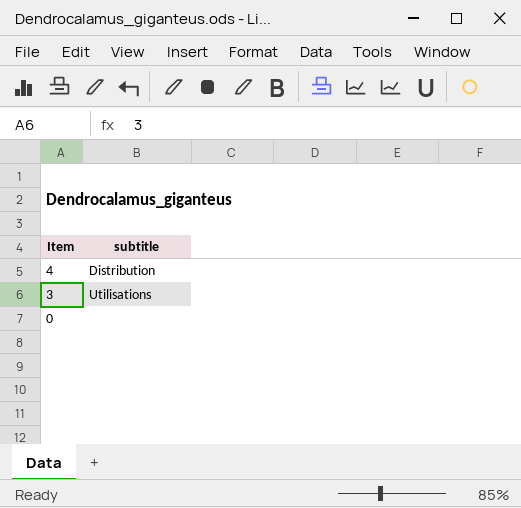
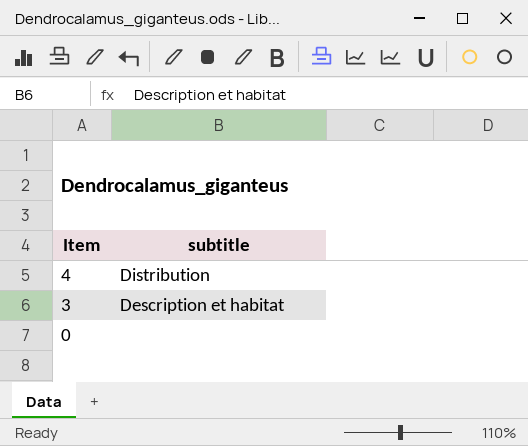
3 | subtitle: Utilisations -> Description et habitat

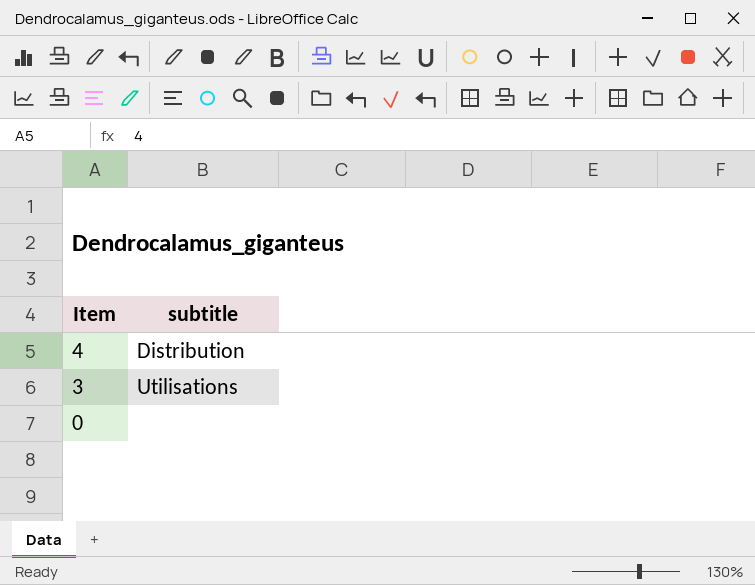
3 | subtitle: Description et habitat -> Utilisations

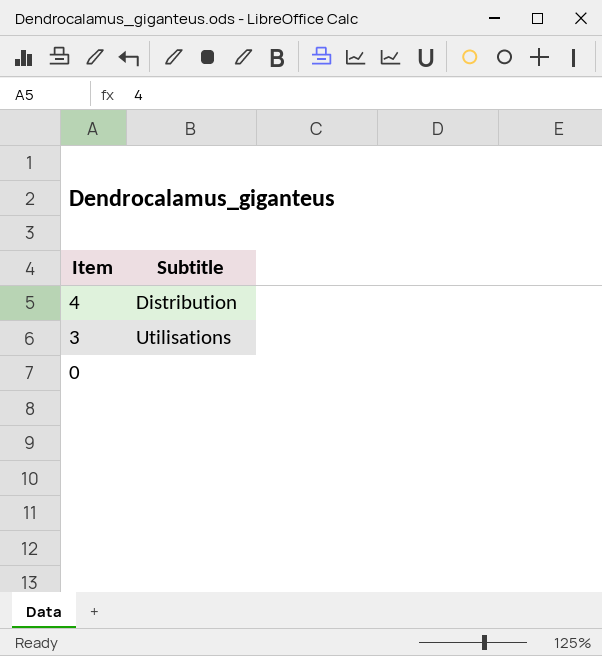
column name: subtitle -> Subtitle

